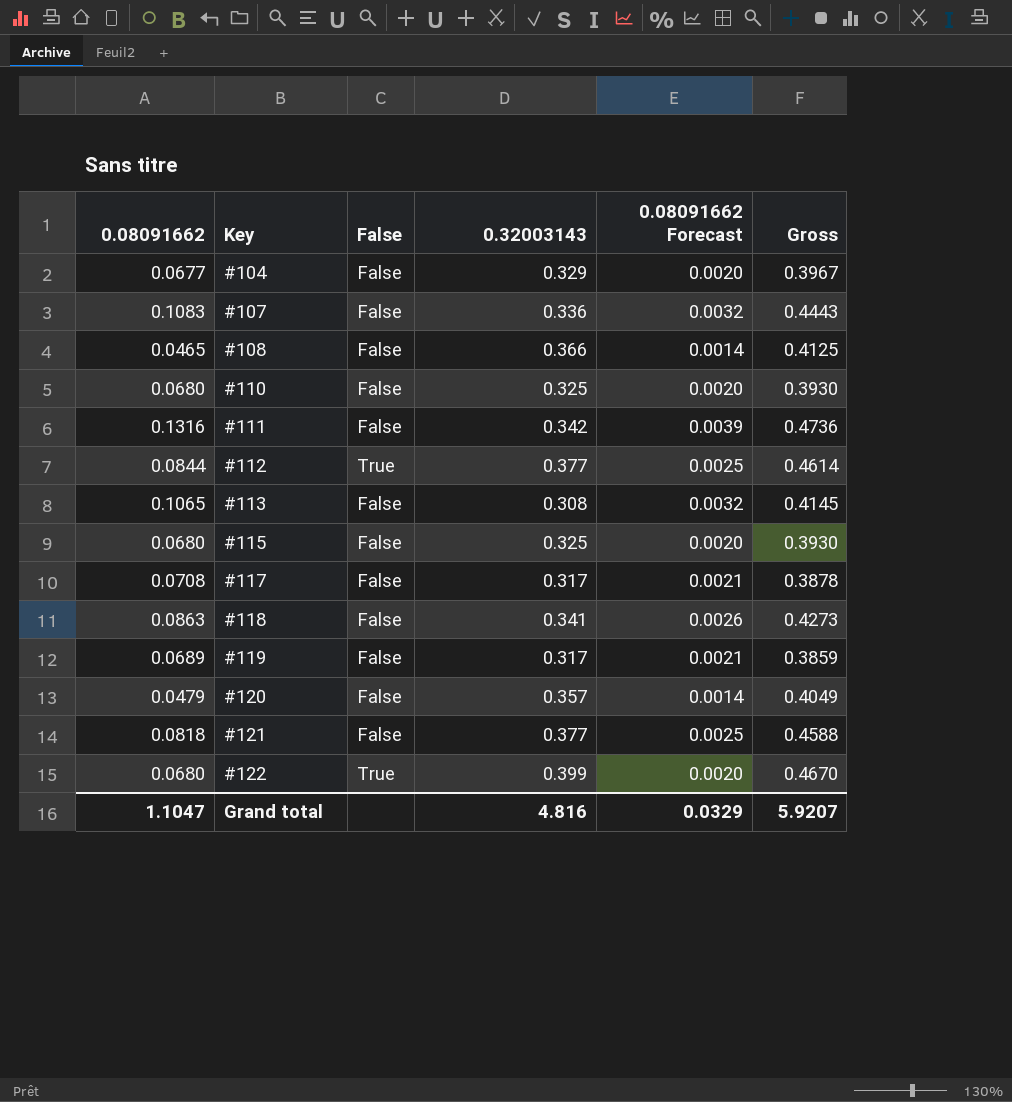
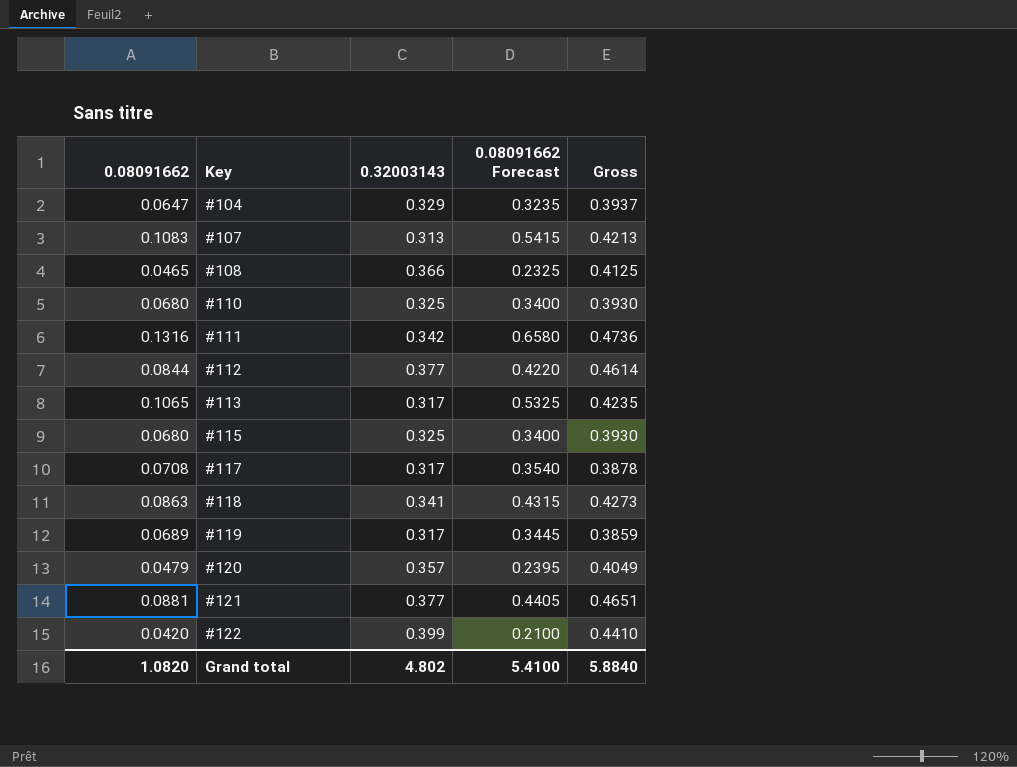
column False | position: 3 -> none
column 0.08091662 Forecast | formula: [0.08091662] * 0.03 -> [0.08091662] * 5
#104 | 0.08091662: 0.0677 -> 0.0647
#104 | Gross: 0.3967 -> 0.3937
#107 | 0.32003143: 0.336 -> 0.313
#107 | Gross: 0.4443 -> 0.4213
#113 | 0.32003143: 0.308 -> 0.317
#113 | Gross: 0.4145 -> 0.4235
#121 | 0.08091662: 0.0818 -> 0.0881
#121 | Gross: 0.4588 -> 0.4651
#122 | 0.08091662: 0.0680 -> 0.0420
#122 | Gross: 0.4670 -> 0.4410
Grand total | 0.08091662: 1.1047 -> 1.0820
Grand total | 0.32003143: 4.816 -> 4.802
Grand total | 0.08091662 Forecast: 0.0329 -> 5.4100
Grand total | Gross: 5.9207 -> 5.8840

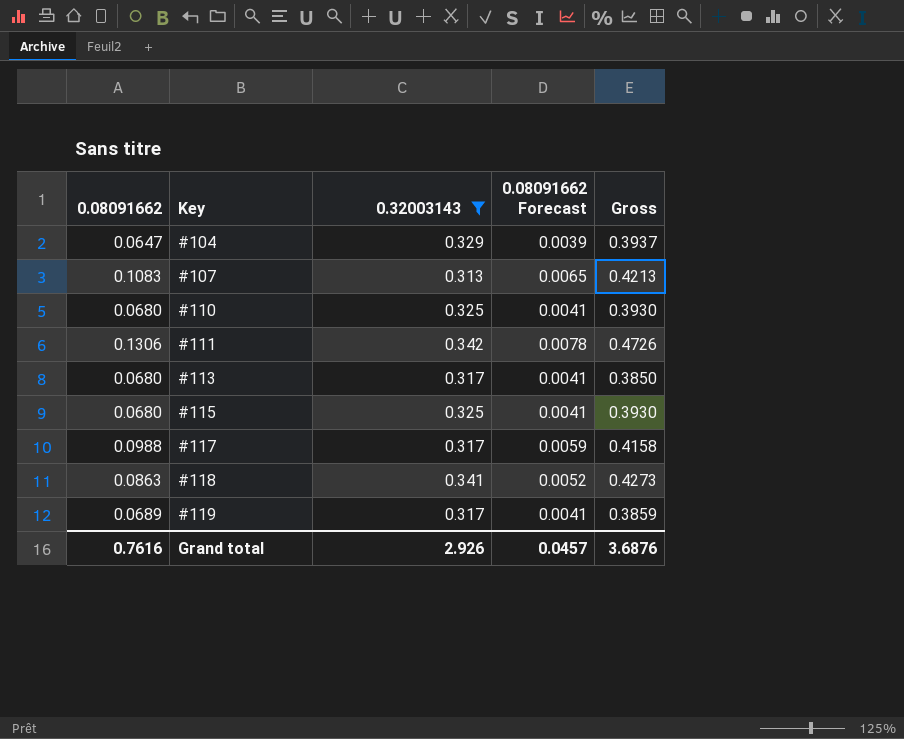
filter: none -> 0.32003143 <= 0.342
column 0.08091662 Forecast | formula: [0.08091662] * 5 -> [0.08091662] * 0.06
#111 | 0.08091662: 0.1316 -> 0.1306
#111 | Gross: 0.4736 -> 0.4726
#113 | 0.08091662: 0.1065 -> 0.0680
#113 | Gross: 0.4235 -> 0.3850
#117 | 0.08091662: 0.0708 -> 0.0988
#117 | Gross: 0.3878 -> 0.4158
Grand total | 0.08091662: 1.0820 -> 0.7616
Grand total | 0.32003143: 4.802 -> 2.926
Grand total | 0.08091662 Forecast: 5.4100 -> 0.0457
Grand total | Gross: 5.8840 -> 3.6876

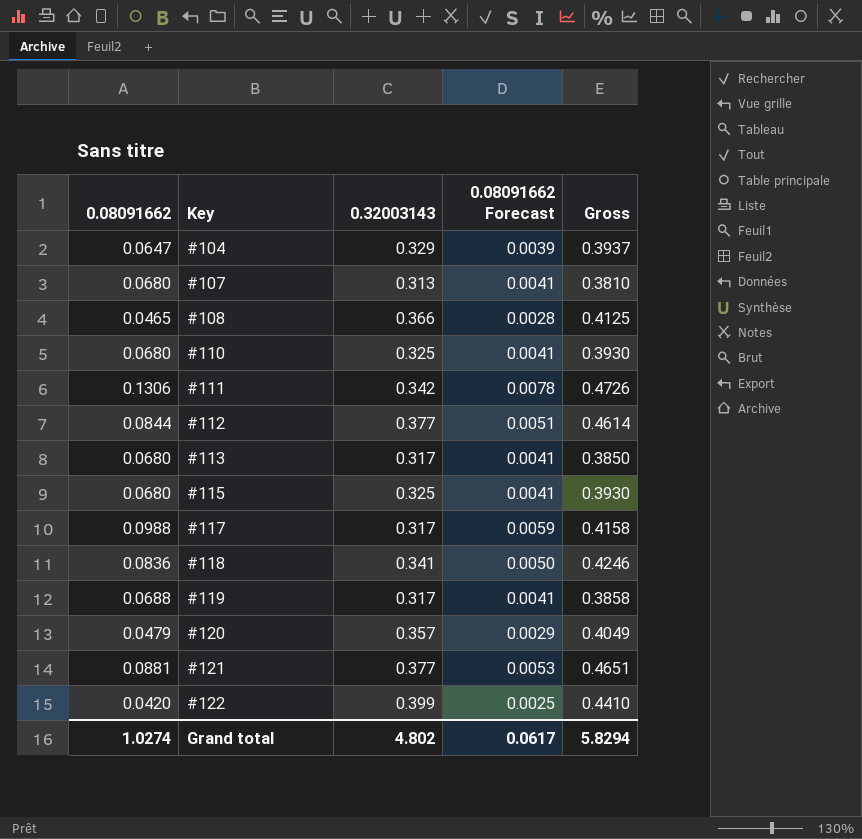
filter: 0.32003143 <= 0.342 -> none
#107 | 0.08091662: 0.1083 -> 0.0680
#107 | 0.08091662 Forecast: 0.0065 -> 0.0041
#107 | Gross: 0.4213 -> 0.3810
#118 | 0.08091662: 0.0863 -> 0.0836
#118 | 0.08091662 Forecast: 0.0052 -> 0.0050
#118 | Gross: 0.4273 -> 0.4246
#119 | 0.08091662: 0.0689 -> 0.0688
#119 | Gross: 0.3859 -> 0.3858
Grand total | 0.08091662: 0.7616 -> 1.0274
Grand total | 0.32003143: 2.926 -> 4.802
Grand total | 0.08091662 Forecast: 0.0457 -> 0.0617
Grand total | Gross: 3.6876 -> 5.8294

